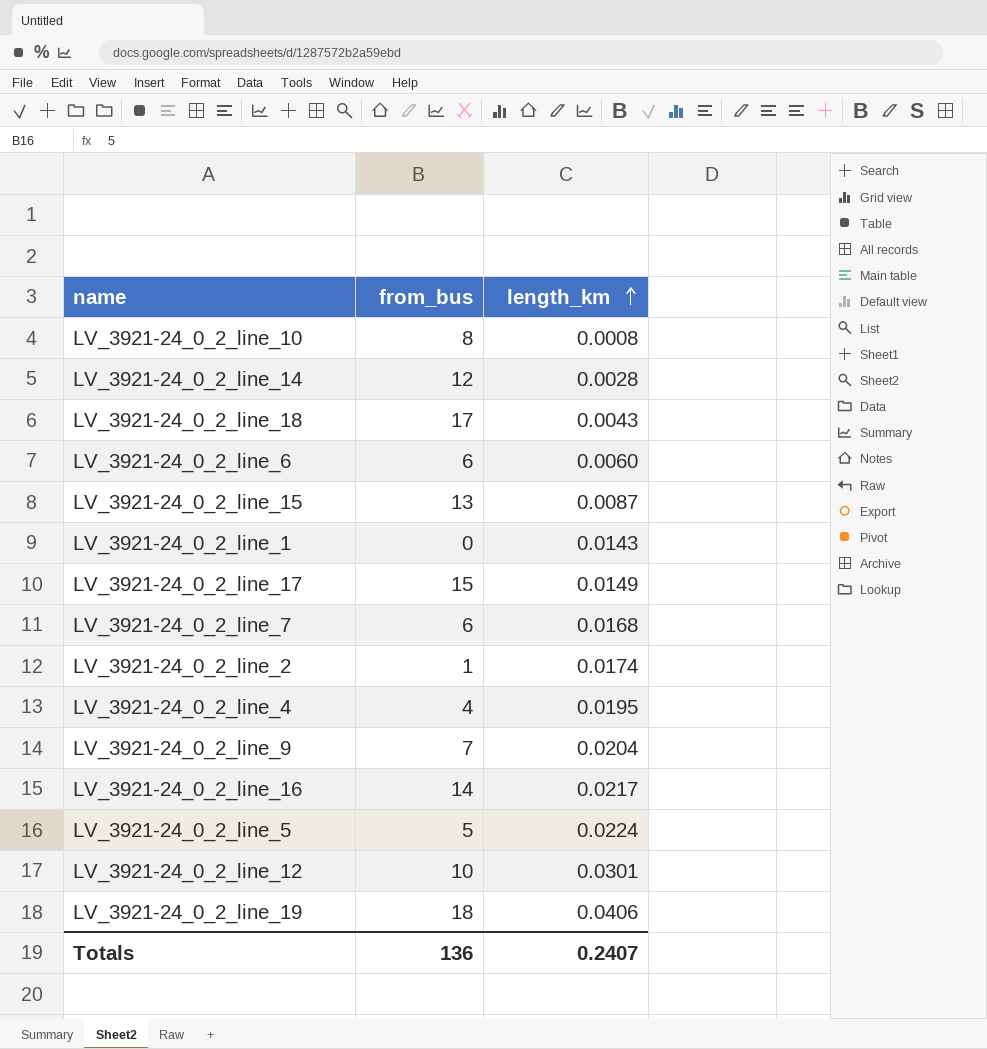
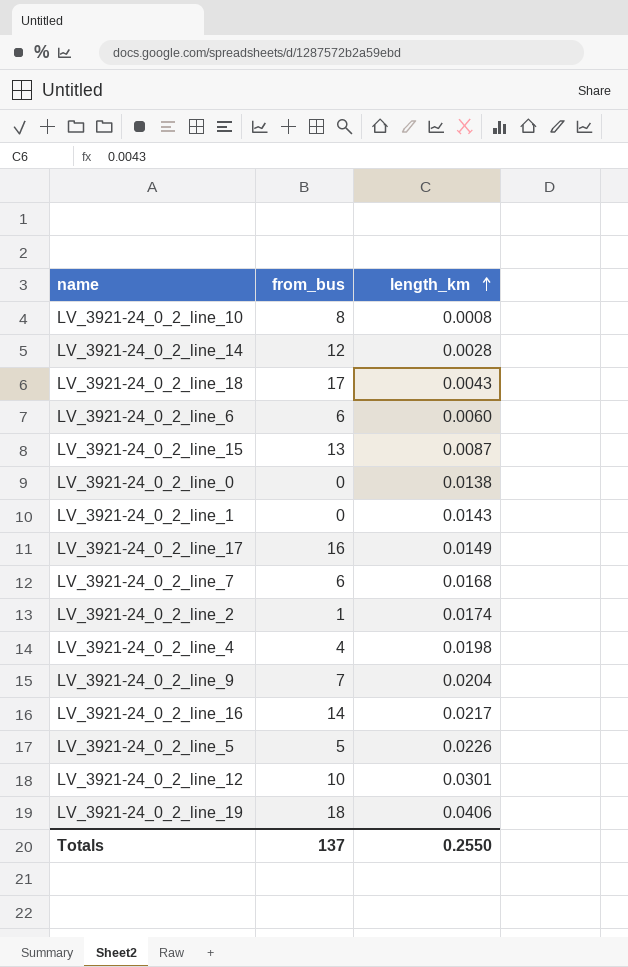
row LV_3921-24_0_2_line_0: none -> 0 | 0.0138
LV_3921-24_0_2_line_17 | from_bus: 15 -> 16
LV_3921-24_0_2_line_4 | length_km: 0.0195 -> 0.0198
LV_3921-24_0_2_line_5 | length_km: 0.0224 -> 0.0226
Totals | from_bus: 136 -> 137
Totals | length_km: 0.2407 -> 0.2550

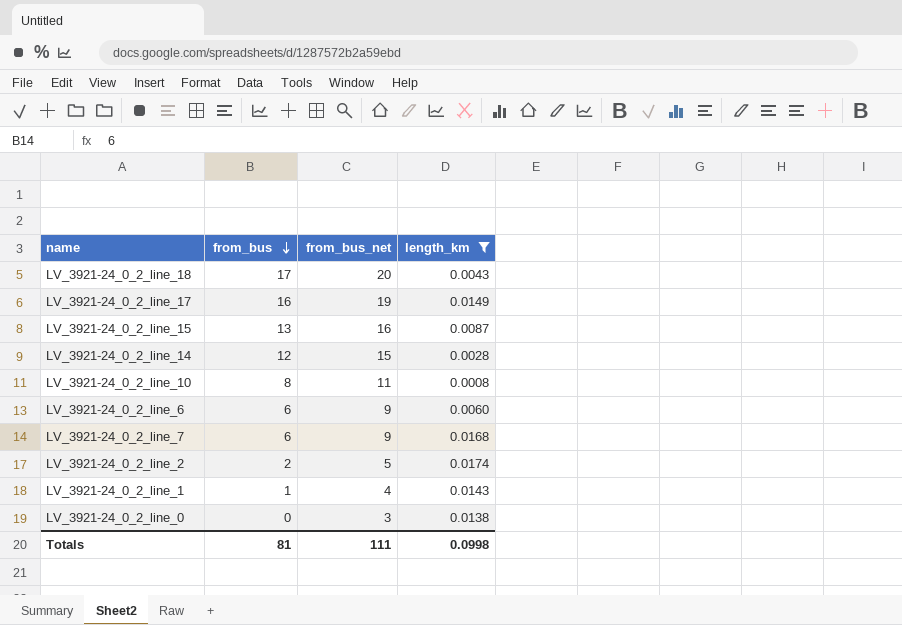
filter: none -> length_km <= 0.0174
row order: length_km ascending -> from_bus descending
column from_bus_net | formula: none -> [from_bus] + 3
LV_3921-24_0_2_line_2 | from_bus: 1 -> 2
LV_3921-24_0_2_line_1 | from_bus: 0 -> 1
Totals | from_bus: 137 -> 81
Totals | length_km: 0.2550 -> 0.0998

